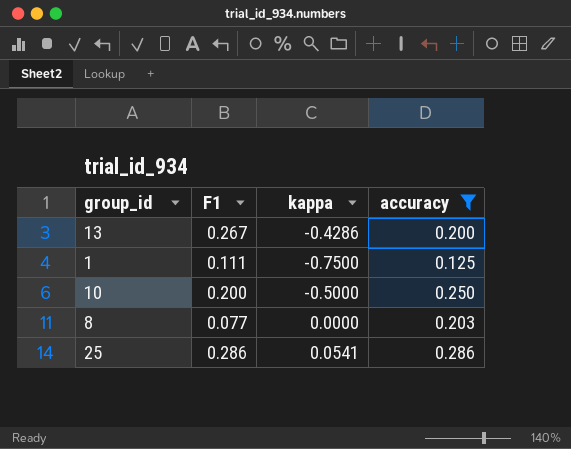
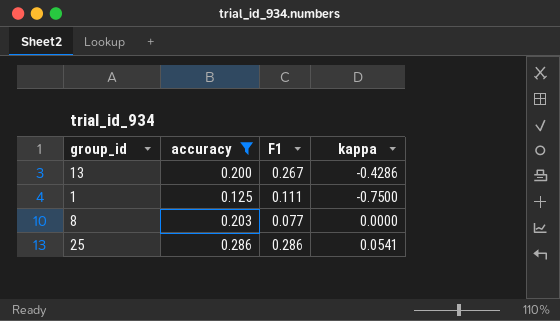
column accuracy | position: 4 -> 2
row 10: 0.200 | -0.5000 | 0.250 -> none

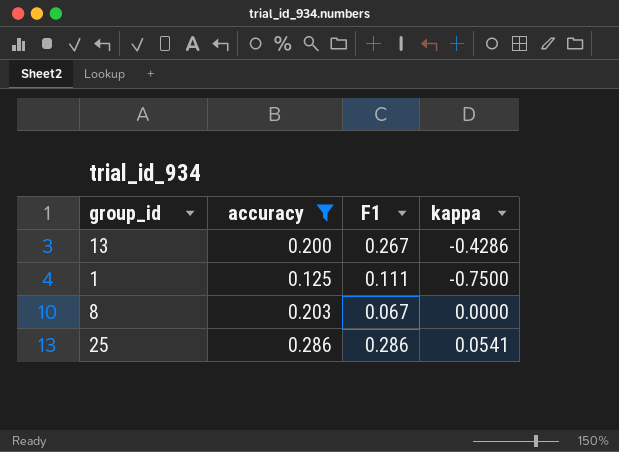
8 | F1: 0.077 -> 0.067

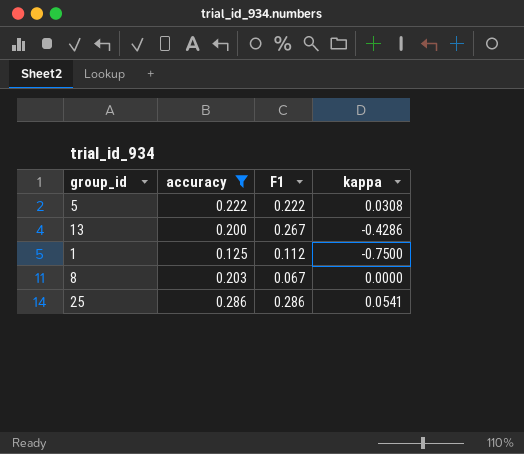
row 5: none -> 0.222 | 0.222 | 0.0308
1 | F1: 0.111 -> 0.112

